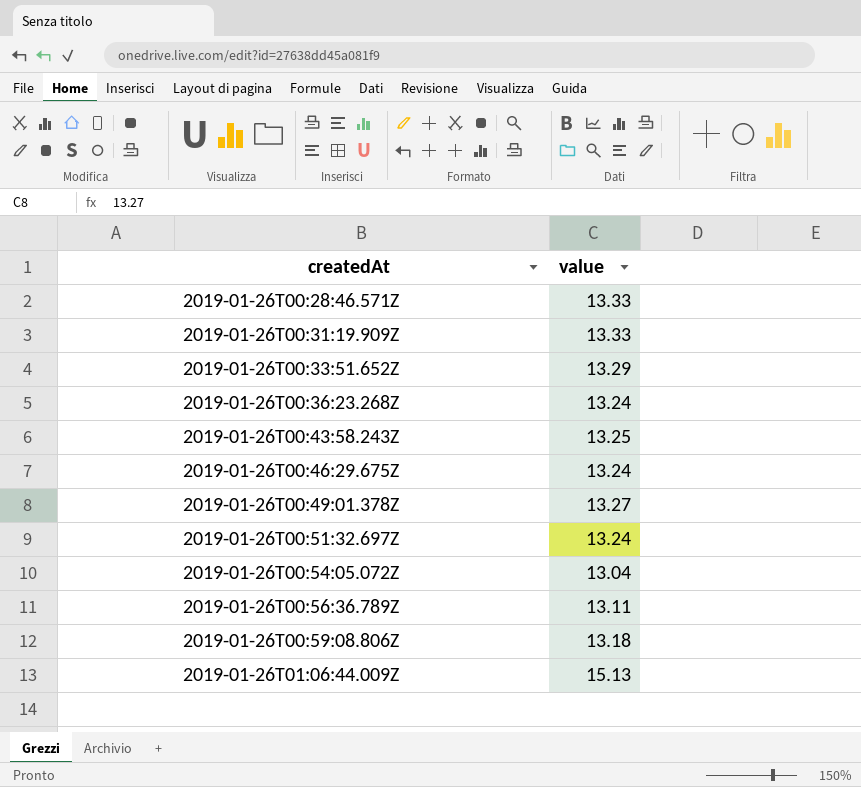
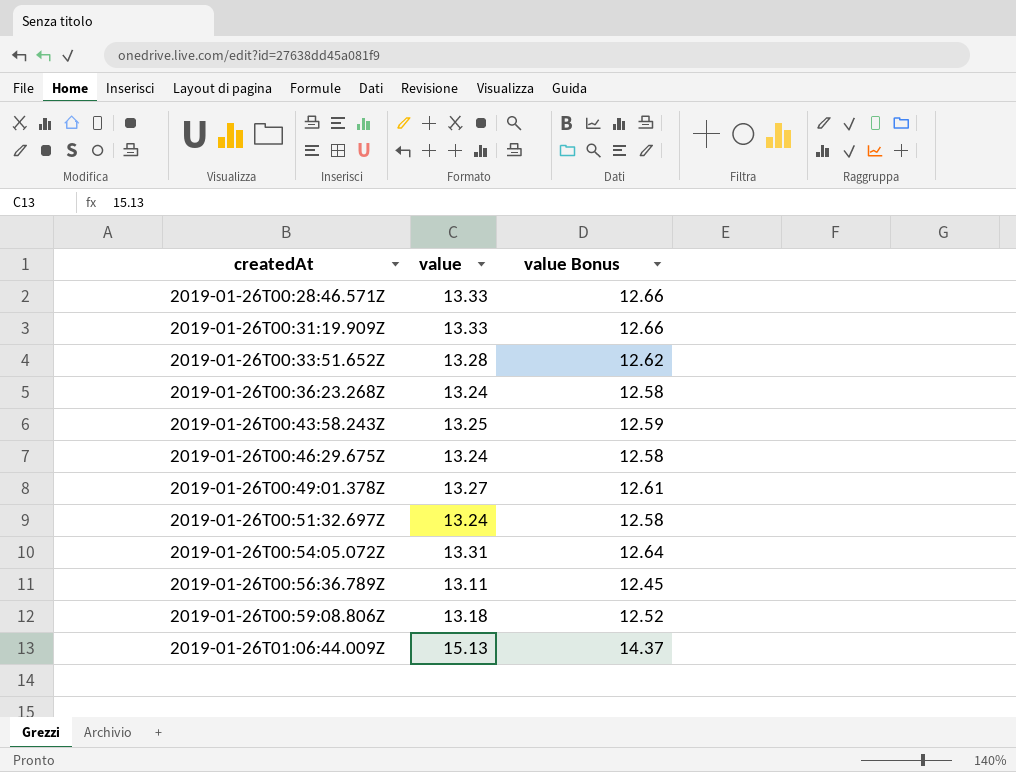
column value Bonus | formula: none -> [value] * 0.95
2019-01-26T00:33:51.652Z | value: 13.29 -> 13.28
2019-01-26T00:54:05.072Z | value: 13.04 -> 13.31

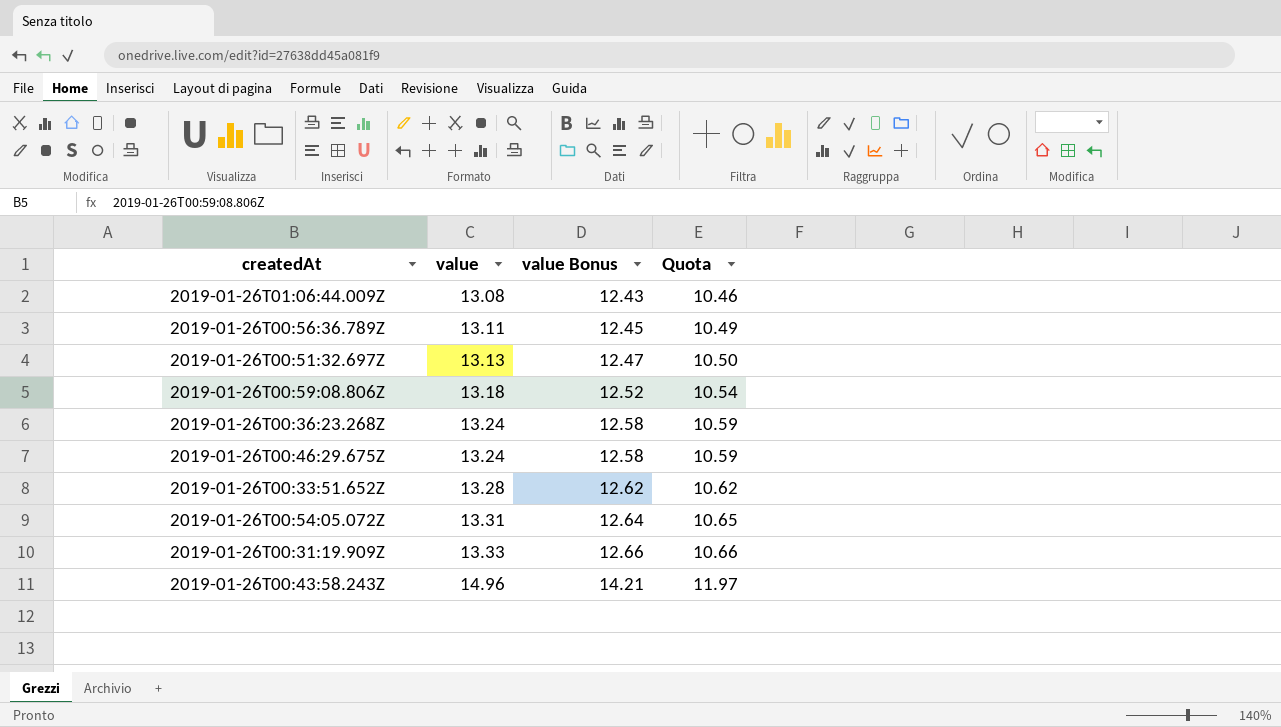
row order: createdAt ascending -> value ascending
column Quota | formula: none -> [value] * 0.8
row 2019-01-26T00:28:46.571Z: 13.33 | 12.66 -> none
row 2019-01-26T00:49:01.378Z: 13.27 | 12.61 -> none
2019-01-26T01:06:44.009Z | value: 15.13 -> 13.08
2019-01-26T01:06:44.009Z | value Bonus: 14.37 -> 12.43
2019-01-26T00:51:32.697Z | value: 13.24 -> 13.13
2019-01-26T00:51:32.697Z | value Bonus: 12.58 -> 12.47
2019-01-26T00:43:58.243Z | value: 13.25 -> 14.96
2019-01-26T00:43:58.243Z | value Bonus: 12.59 -> 14.21

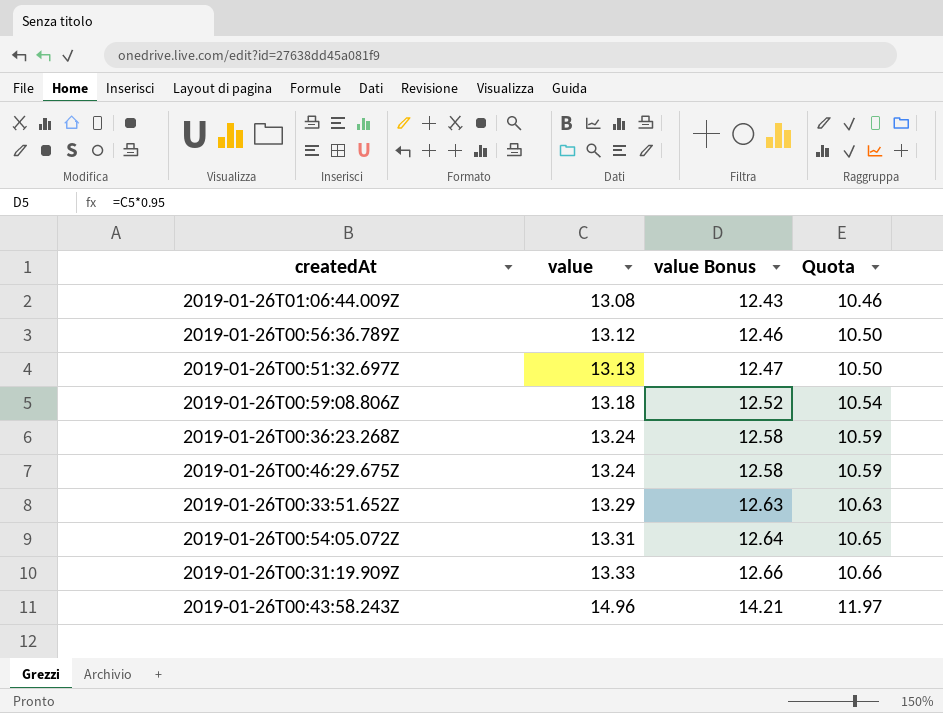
2019-01-26T00:56:36.789Z | value: 13.11 -> 13.12
2019-01-26T00:56:36.789Z | value Bonus: 12.45 -> 12.46
2019-01-26T00:56:36.789Z | Quota: 10.49 -> 10.50
2019-01-26T00:33:51.652Z | value: 13.28 -> 13.29
2019-01-26T00:33:51.652Z | value Bonus: 12.62 -> 12.63
2019-01-26T00:33:51.652Z | Quota: 10.62 -> 10.63

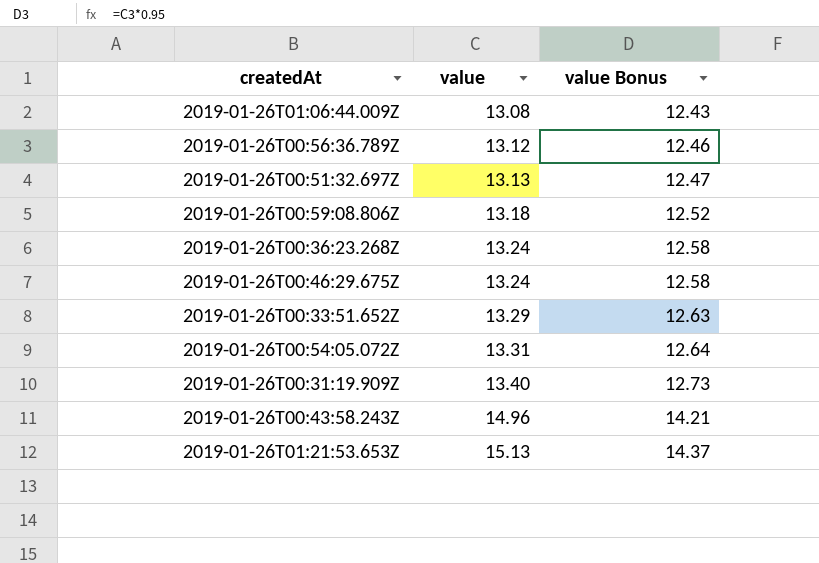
column Quota | formula: [value] * 0.8 -> none
2019-01-26T00:31:19.909Z | value: 13.33 -> 13.40
2019-01-26T00:31:19.909Z | value Bonus: 12.66 -> 12.73
row 2019-01-26T01:21:53.653Z: none -> 15.13 | 14.37

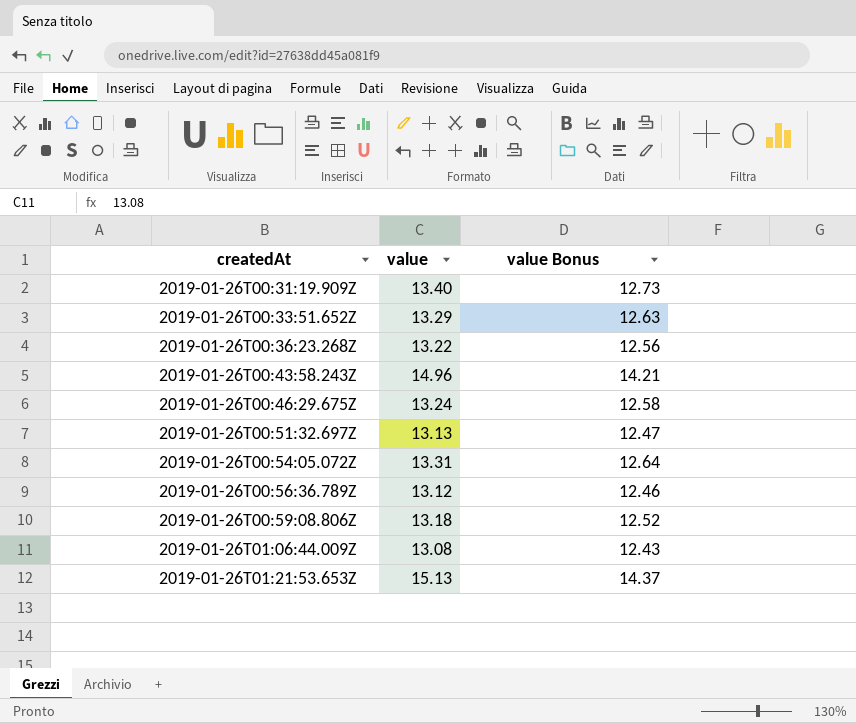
row order: value ascending -> createdAt ascending
2019-01-26T00:36:23.268Z | value: 13.24 -> 13.22
2019-01-26T00:36:23.268Z | value Bonus: 12.58 -> 12.56

